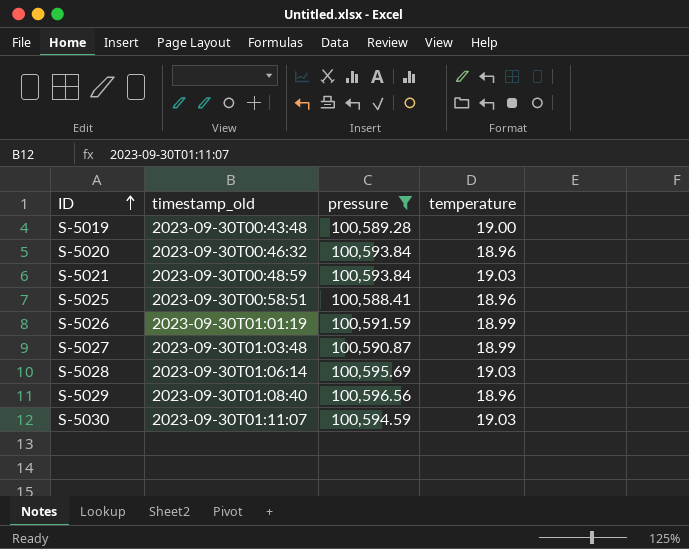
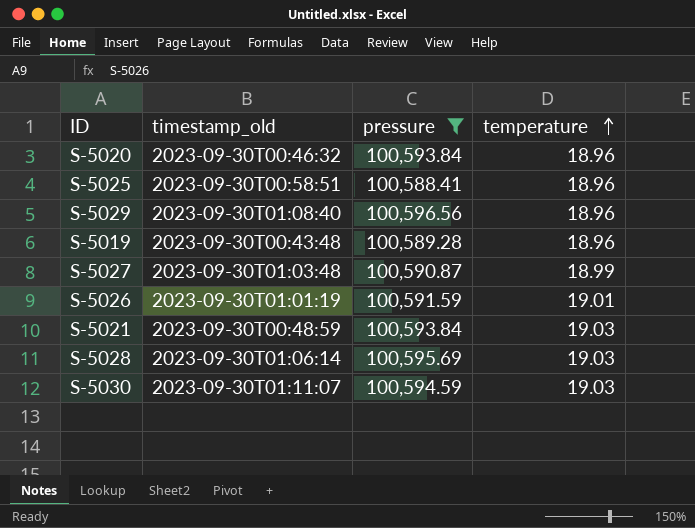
row order: ID ascending -> temperature ascending
S-5019 | temperature: 19.00 -> 18.96
S-5026 | temperature: 18.99 -> 19.01

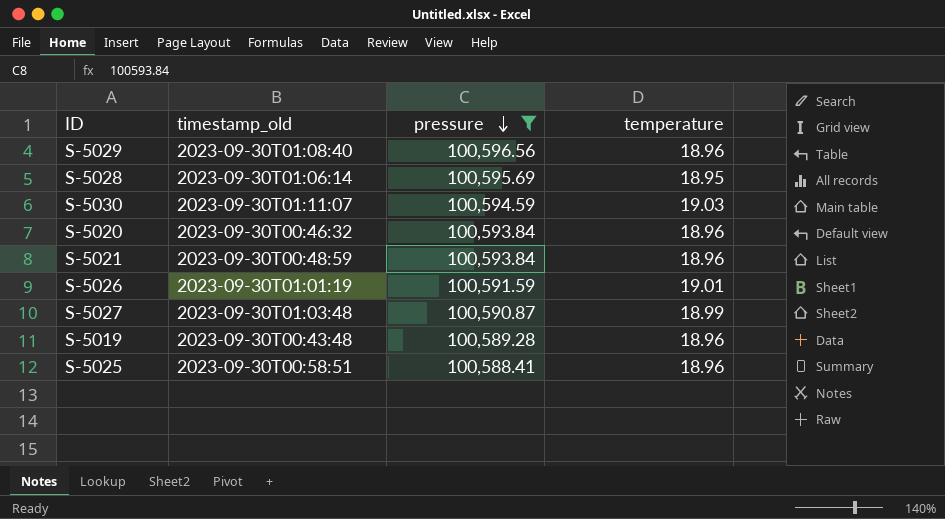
row order: temperature ascending -> pressure descending
S-5028 | temperature: 19.03 -> 18.95
S-5021 | temperature: 19.03 -> 18.96

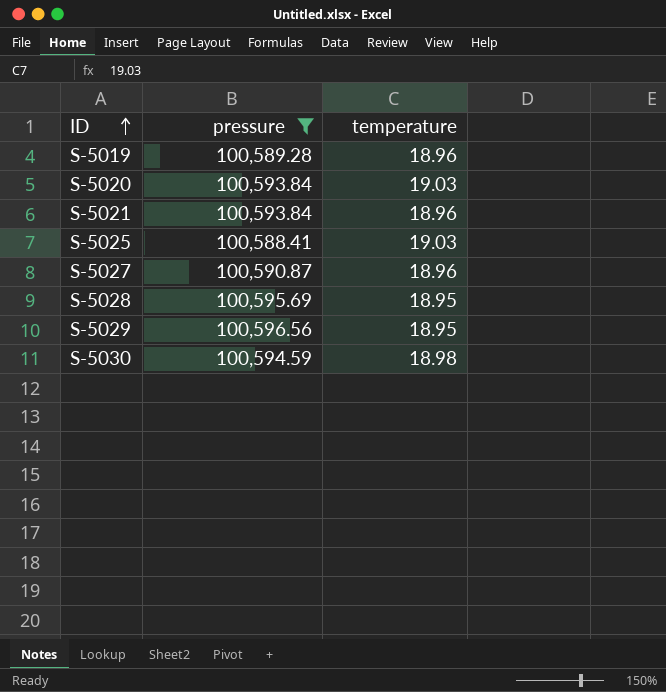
row order: pressure descending -> ID ascending
column timestamp_old | position: 2 -> none
row S-5026: 2023-09-30T01:01:19 | 100,591.59 | 19.01 -> none
S-5020 | temperature: 18.96 -> 19.03
S-5025 | temperature: 18.96 -> 19.03
S-5027 | temperature: 18.99 -> 18.96
S-5029 | temperature: 18.96 -> 18.95
S-5030 | temperature: 19.03 -> 18.98

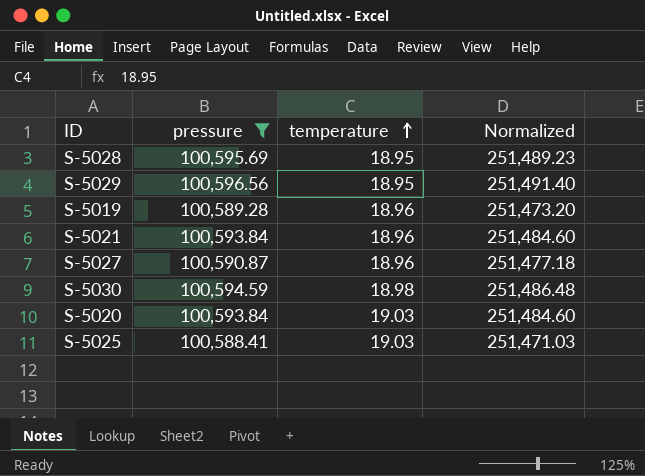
row order: ID ascending -> temperature ascending
column Normalized | formula: none -> [pressure] * 2.5

